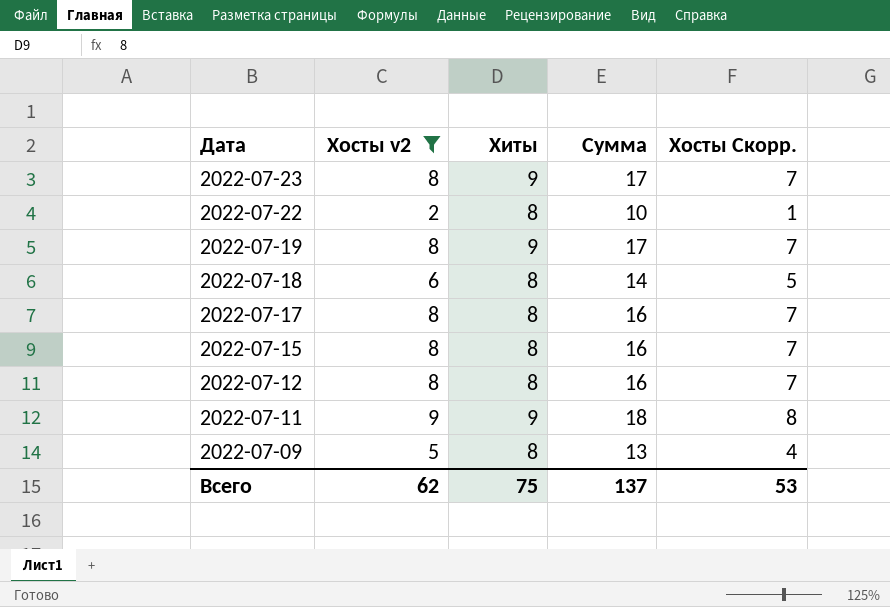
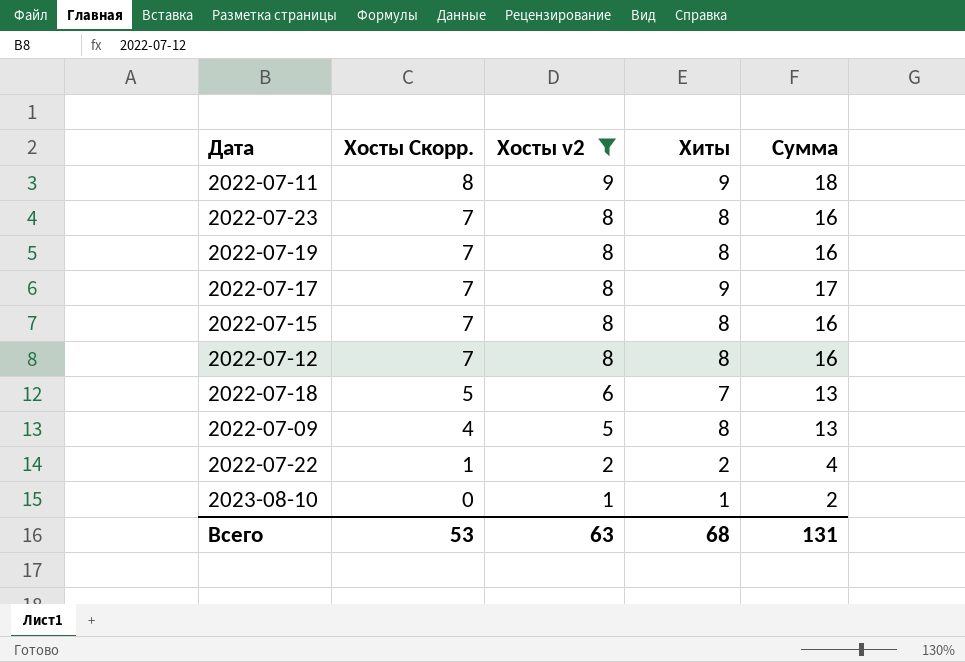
row order: Дата descending -> Хосты Скорр. descending
column Хосты Скорр. | position: 5 -> 2
2022-07-23 | Хиты: 9 -> 8
2022-07-23 | Сумма: 17 -> 16
2022-07-19 | Хиты: 9 -> 8
2022-07-19 | Сумма: 17 -> 16
2022-07-17 | Хиты: 8 -> 9
2022-07-17 | Сумма: 16 -> 17
2022-07-18 | Хиты: 8 -> 7
2022-07-18 | Сумма: 14 -> 13
2022-07-22 | Хиты: 8 -> 2
2022-07-22 | Сумма: 10 -> 4
row 2023-08-10: none -> 0 | 1 | 1 | 2
Всего | Хосты v2: 62 -> 63
Всего | Хиты: 75 -> 68
Всего | Сумма: 137 -> 131

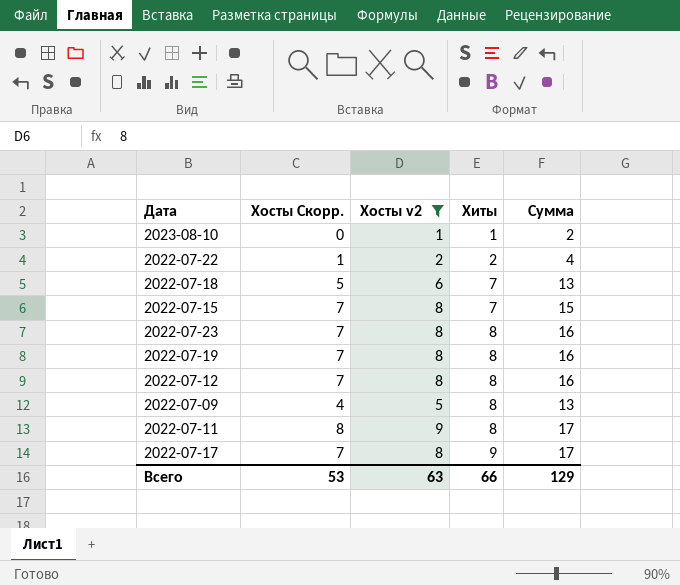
row order: Хосты Скорр. descending -> Хиты ascending
2022-07-15 | Хиты: 8 -> 7
2022-07-15 | Сумма: 16 -> 15
2022-07-11 | Хиты: 9 -> 8
2022-07-11 | Сумма: 18 -> 17
Всего | Хиты: 68 -> 66
Всего | Сумма: 131 -> 129

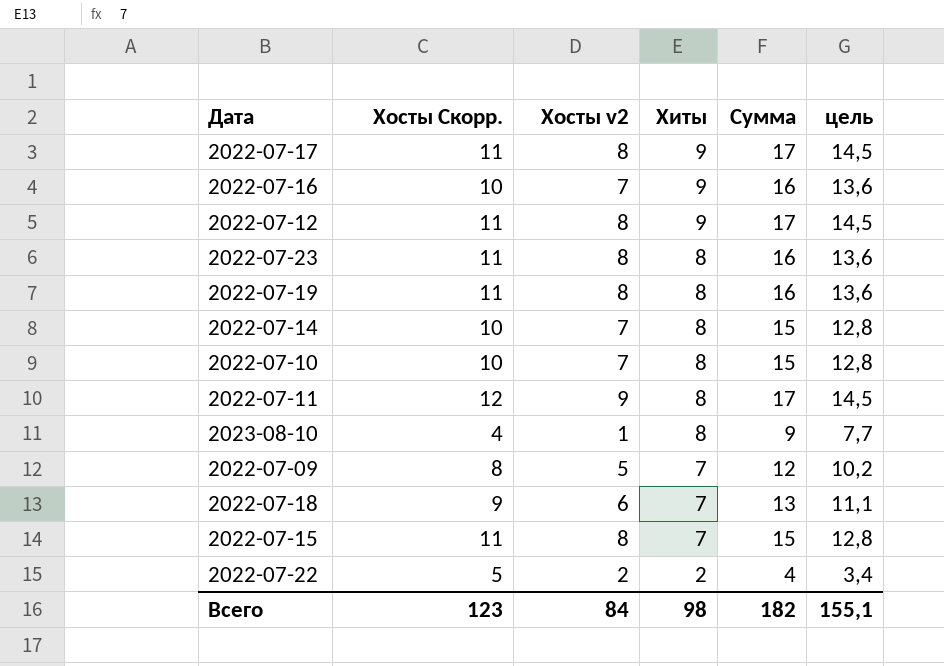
filter: Хосты v2 != 7 -> none
row order: Хиты ascending -> Хиты descending
column Хосты Скорр. | formula: [Хосты v2] - 1 -> [Хосты v2] + 3
column цель | formula: none -> [Сумма] * 0,85
2022-07-12 | Хиты: 8 -> 9
2022-07-12 | Сумма: 16 -> 17
2023-08-10 | Хиты: 1 -> 8
2023-08-10 | Сумма: 2 -> 9
2022-07-09 | Хиты: 8 -> 7
2022-07-09 | Сумма: 13 -> 12
Всего | Хосты Скорр.: 53 -> 123
Всего | Хосты v2: 63 -> 84
Всего | Хиты: 66 -> 98
Всего | Сумма: 129 -> 182

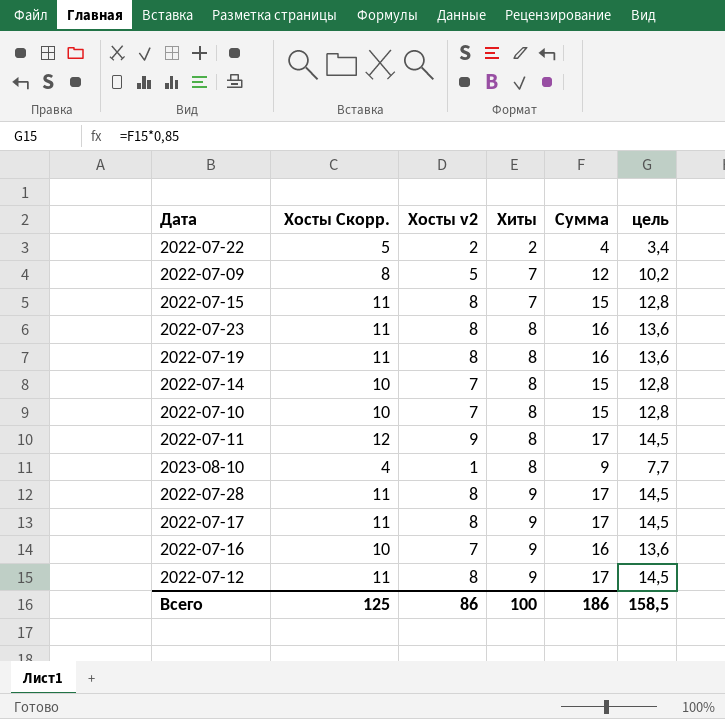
row order: Хиты descending -> Хиты ascending
row 2022-07-18: 9 | 6 | 7 | 13 | 11,1 -> none
row 2022-07-28: none -> 11 | 8 | 9 | 17 | 14,5
Всего | Хосты Скорр.: 123 -> 125
Всего | Хосты v2: 84 -> 86
Всего | Хиты: 98 -> 100
Всего | Сумма: 182 -> 186
Всего | цель: 155,1 -> 158,5

